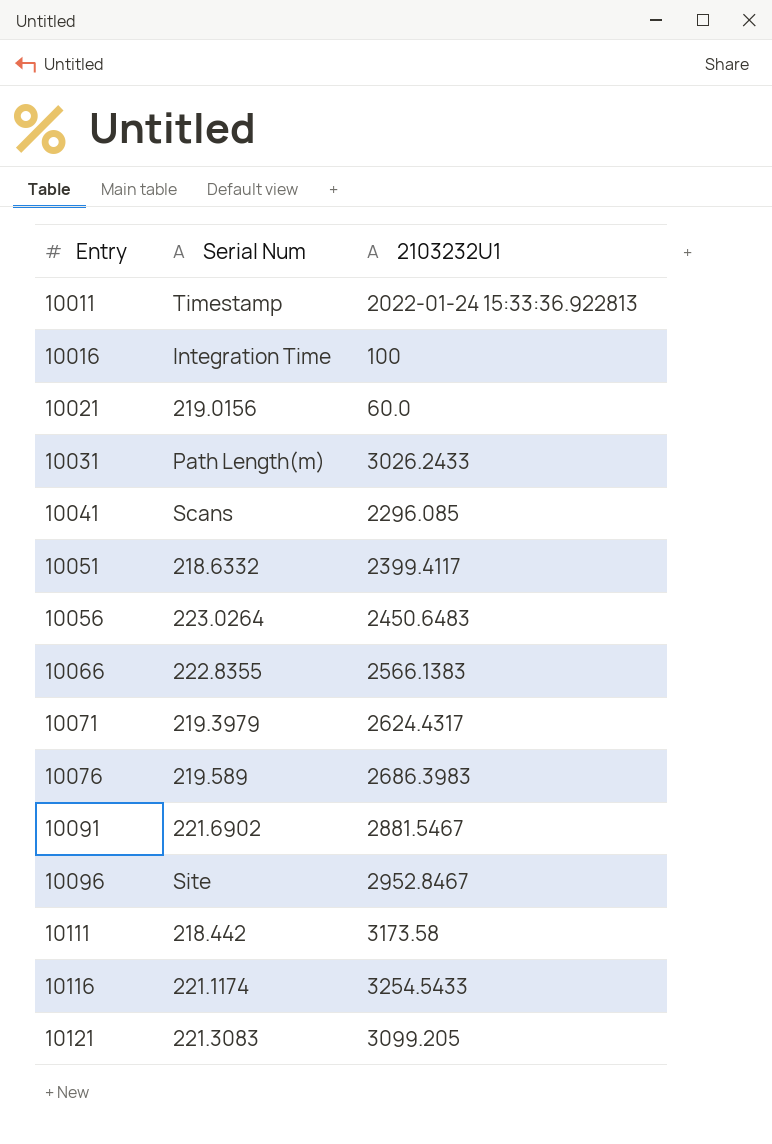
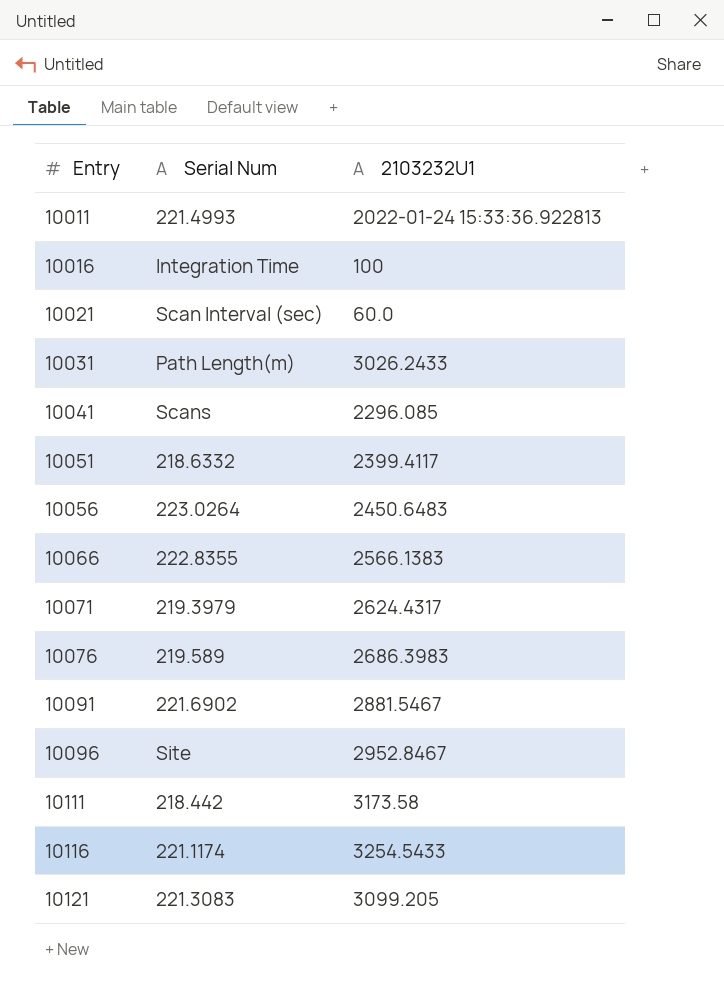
10011 | Serial Num: Timestamp -> 221.4993
10021 | Serial Num: 219.0156 -> Scan Interval (sec)

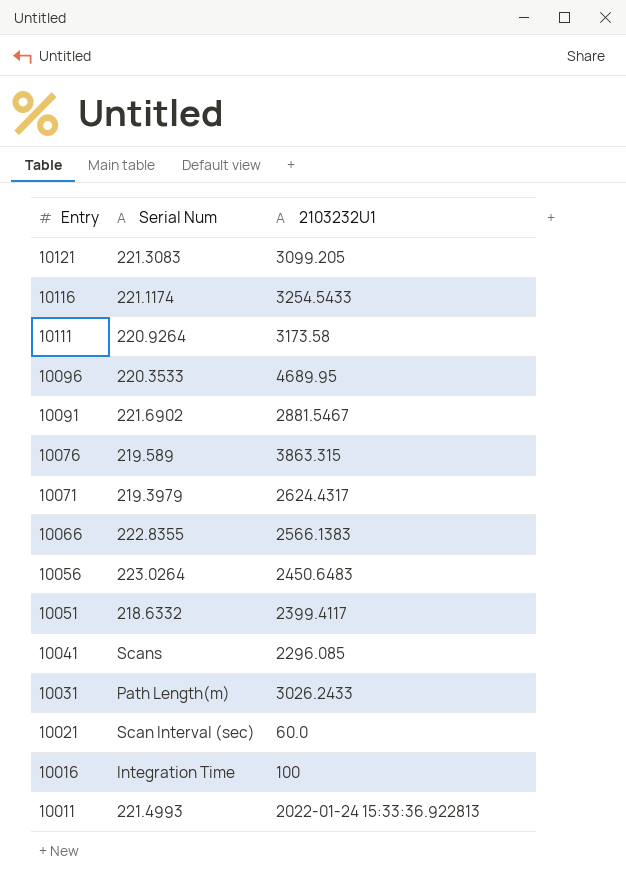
row order: Entry ascending -> Entry descending
10111 | Serial Num: 218.442 -> 220.9264
10096 | Serial Num: Site -> 220.3533
10096 | 2103232U1: 2952.8467 -> 4689.95
10076 | 2103232U1: 2686.3983 -> 3863.315

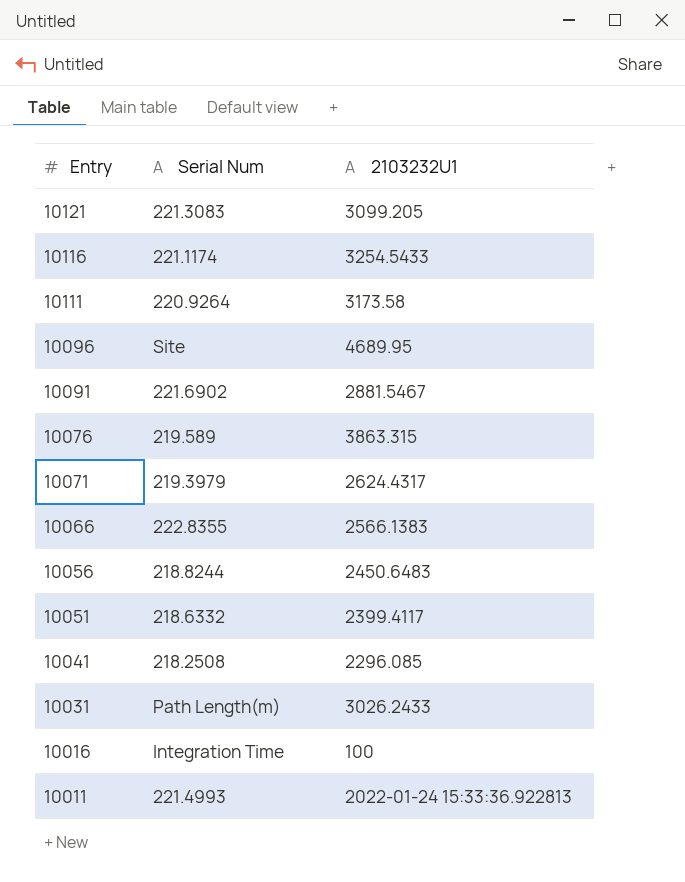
row 10021: Scan Interval (sec) | 60.0 -> none
10096 | Serial Num: 220.3533 -> Site
10056 | Serial Num: 223.0264 -> 218.8244
10041 | Serial Num: Scans -> 218.2508

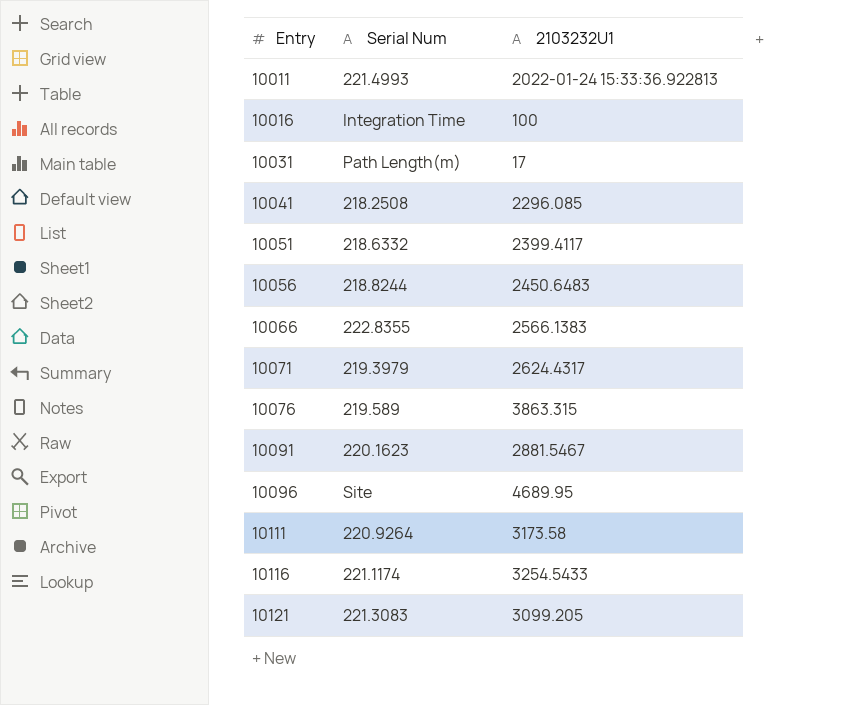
row order: Entry descending -> Entry ascending
10031 | 2103232U1: 3026.2433 -> 17
10091 | Serial Num: 221.6902 -> 220.1623

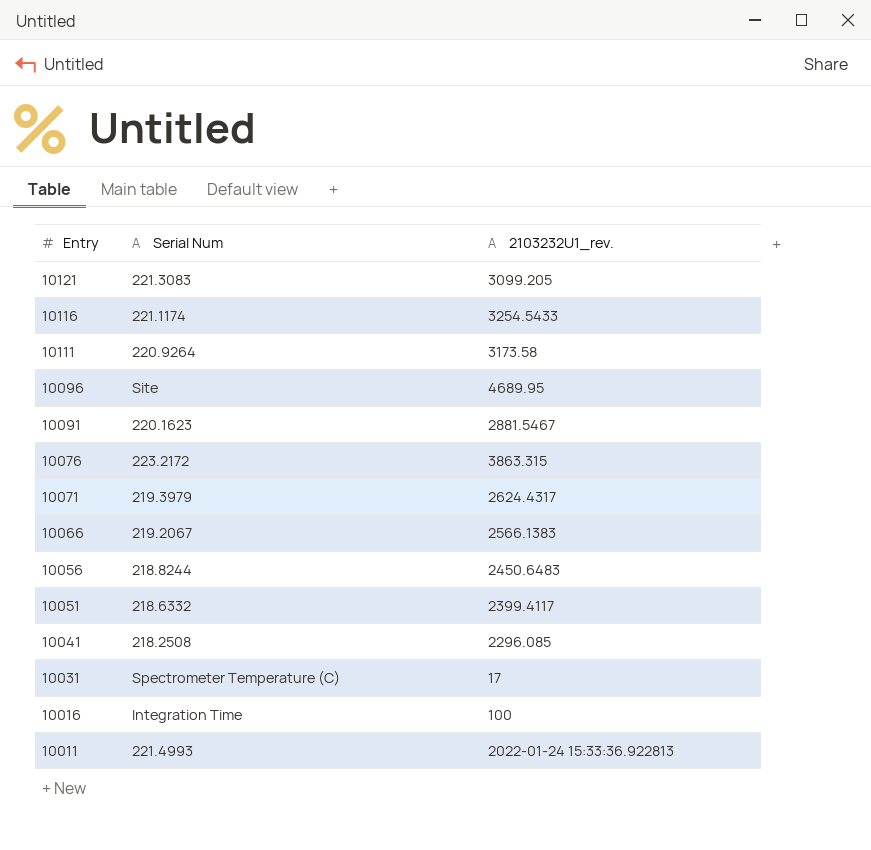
row order: Entry ascending -> Entry descending
column name: 2103232U1 -> 2103232U1_rev.
10076 | Serial Num: 219.589 -> 223.2172
10066 | Serial Num: 222.8355 -> 219.2067
10031 | Serial Num: Path Length(m) -> Spectrometer Temperature (C)

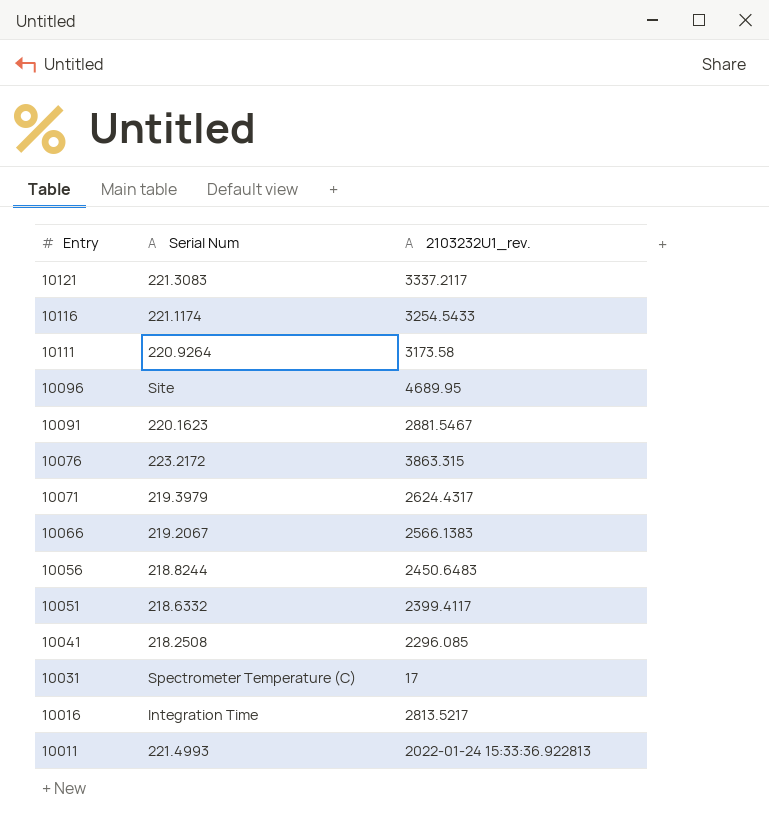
10121 | 2103232U1_rev.: 3099.205 -> 3337.2117
10016 | 2103232U1_rev.: 100 -> 2813.5217

